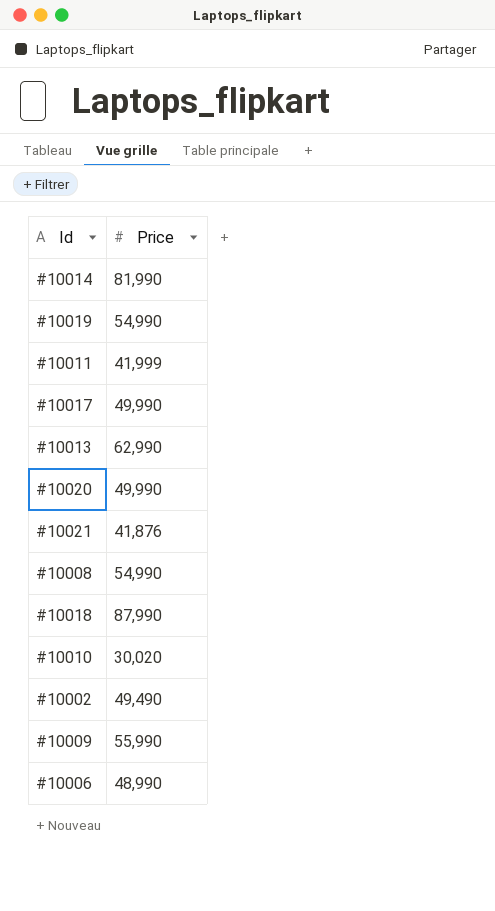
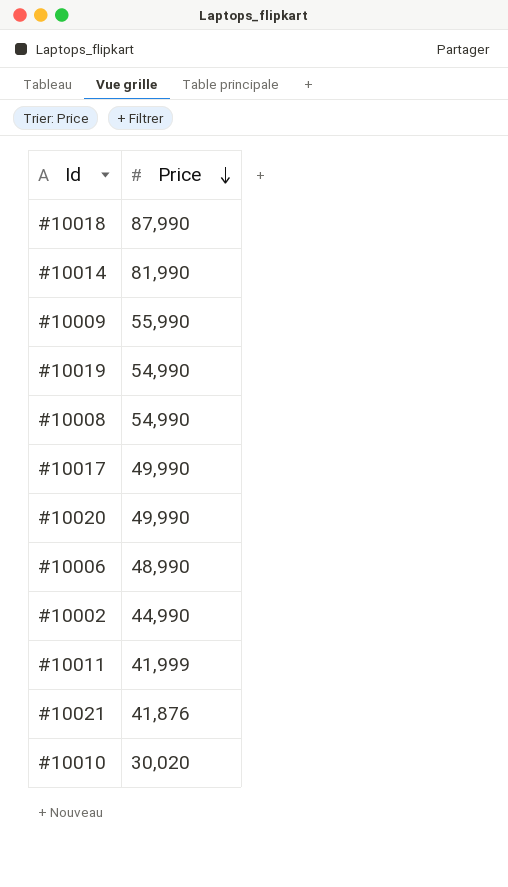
row order: none -> Price descending
row #10013: 62,990 -> none
#10002 | Price: 49,490 -> 44,990

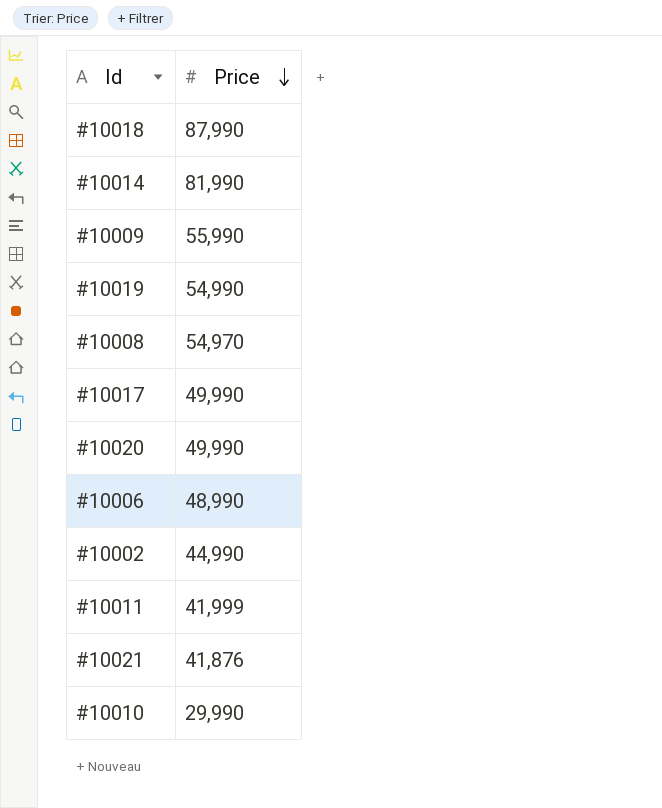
#10008 | Price: 54,990 -> 54,970
#10010 | Price: 30,020 -> 29,990

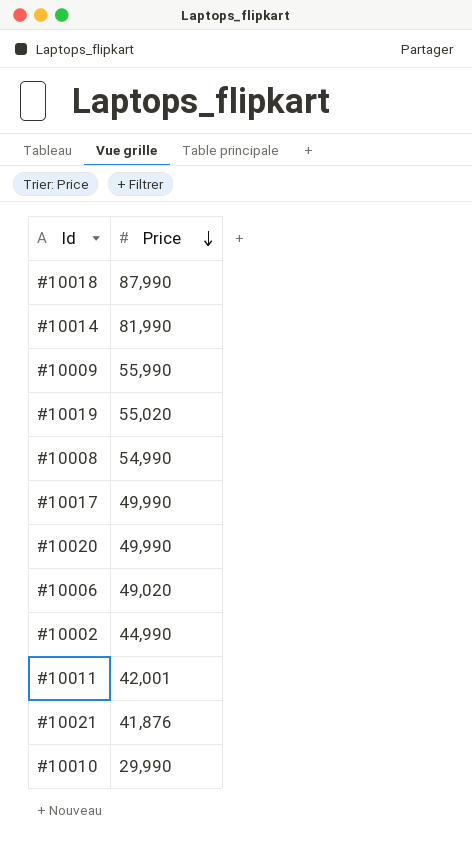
#10019 | Price: 54,990 -> 55,020
#10008 | Price: 54,970 -> 54,990
#10006 | Price: 48,990 -> 49,020
#10011 | Price: 41,999 -> 42,001

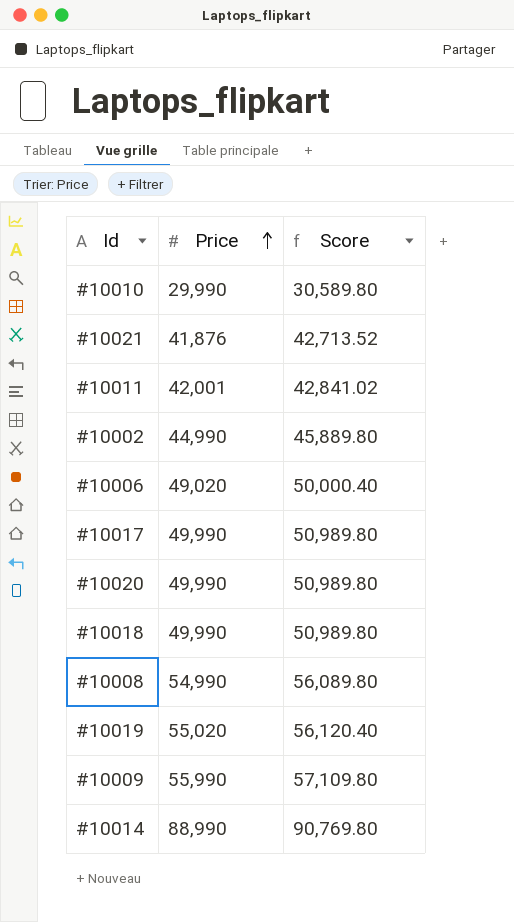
row order: Price descending -> Price ascending
column Score | formula: none -> [Price] * 1.02
#10018 | Price: 87,990 -> 49,990
#10014 | Price: 81,990 -> 88,990

